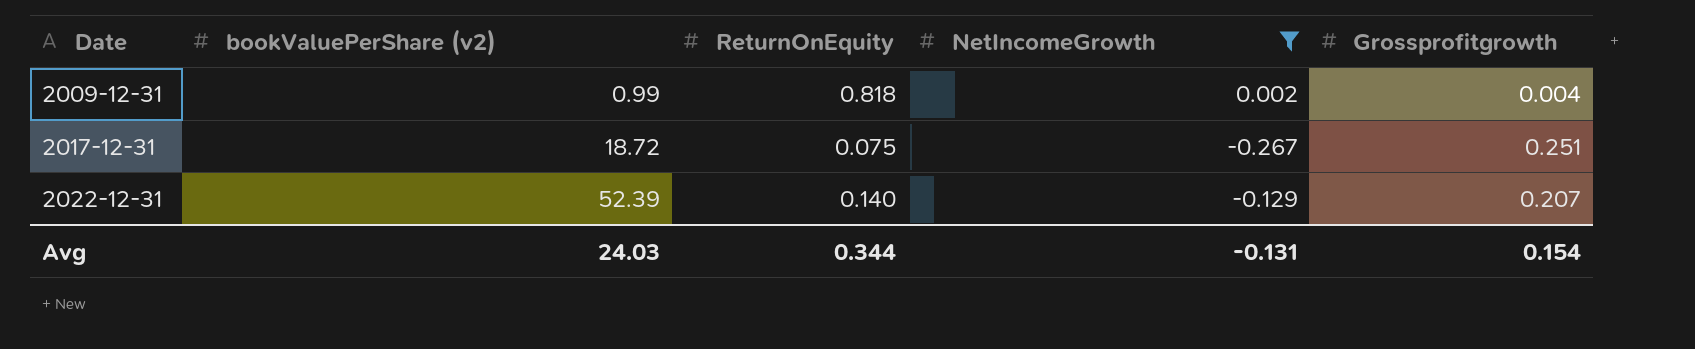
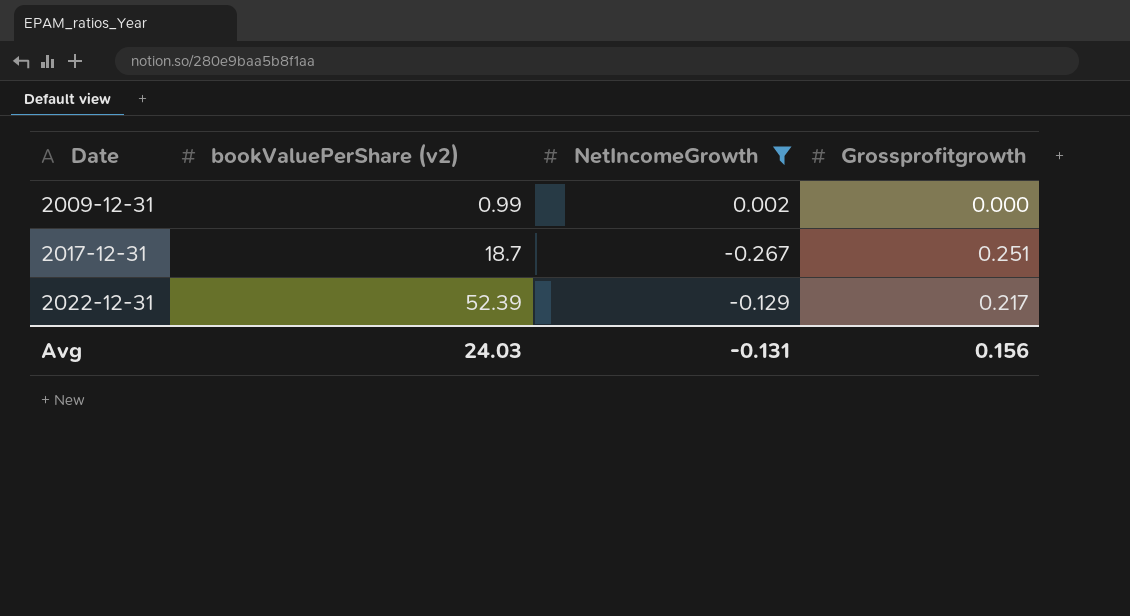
column ReturnOnEquity | position: 3 -> none
2009-12-31 | Grossprofitgrowth: 0.004 -> 0.000
2017-12-31 | bookValuePerShare (v2): 18.72 -> 18.7
2022-12-31 | Grossprofitgrowth: 0.207 -> 0.217
Avg | Grossprofitgrowth: 0.154 -> 0.156

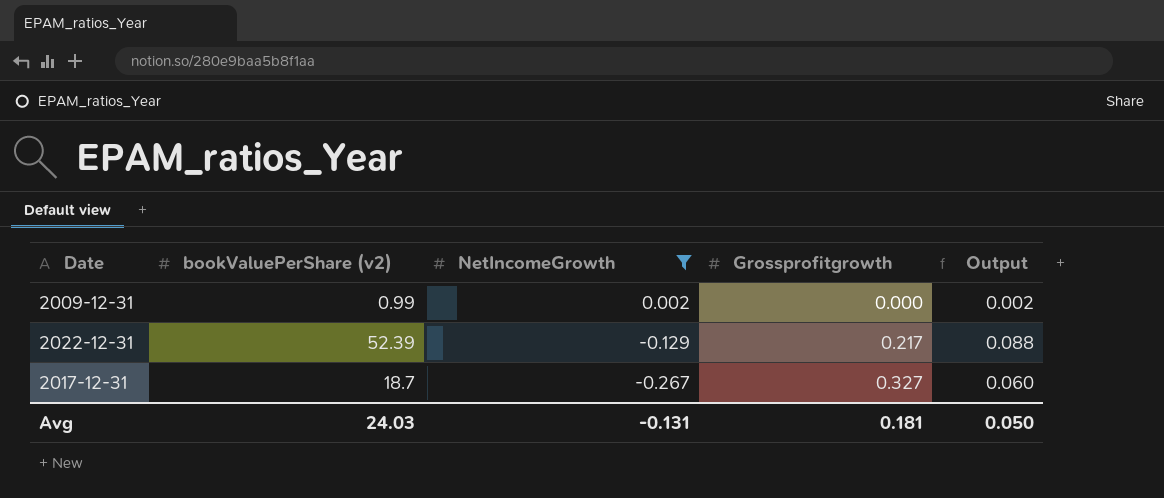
row order: Date ascending -> NetIncomeGrowth descending
column Output | formula: none -> [NetIncomeGrowth] + [Grossprofitgrowth]
2017-12-31 | Grossprofitgrowth: 0.251 -> 0.327
Avg | Grossprofitgrowth: 0.156 -> 0.181

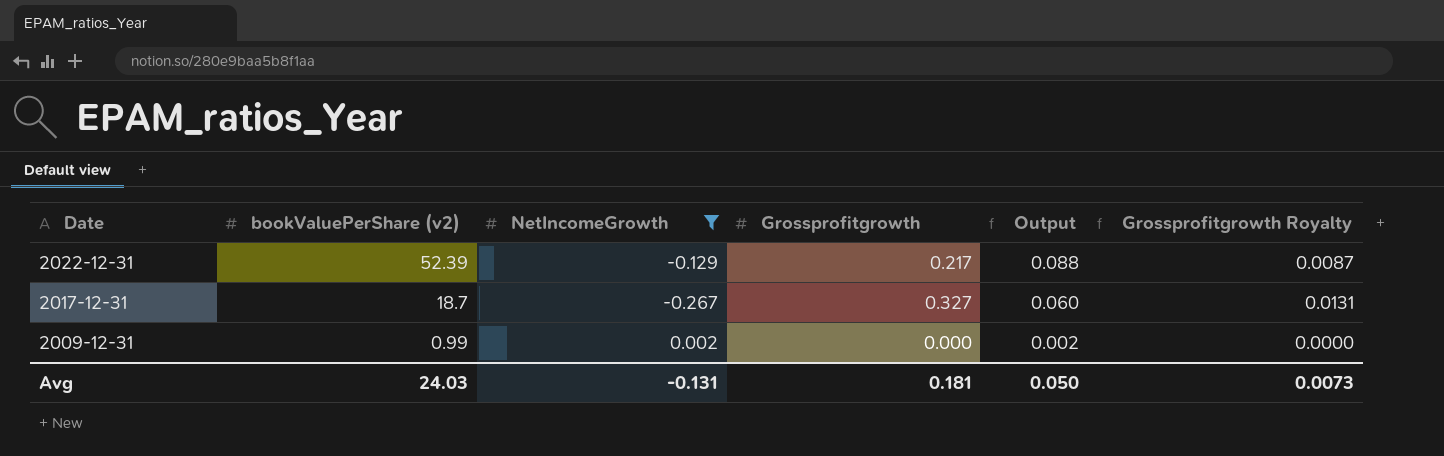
row order: NetIncomeGrowth descending -> Date descending
column Grossprofitgrowth Royalty | formula: none -> [Grossprofitgrowth] * 0.04

